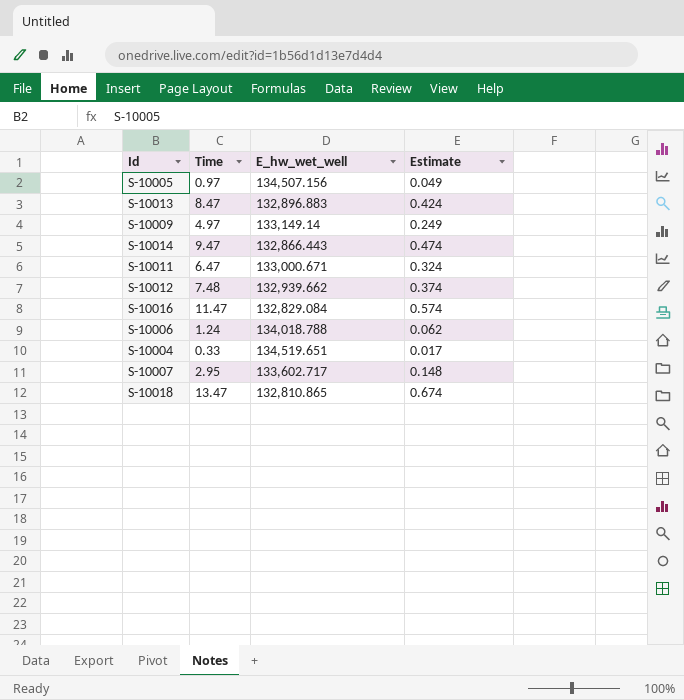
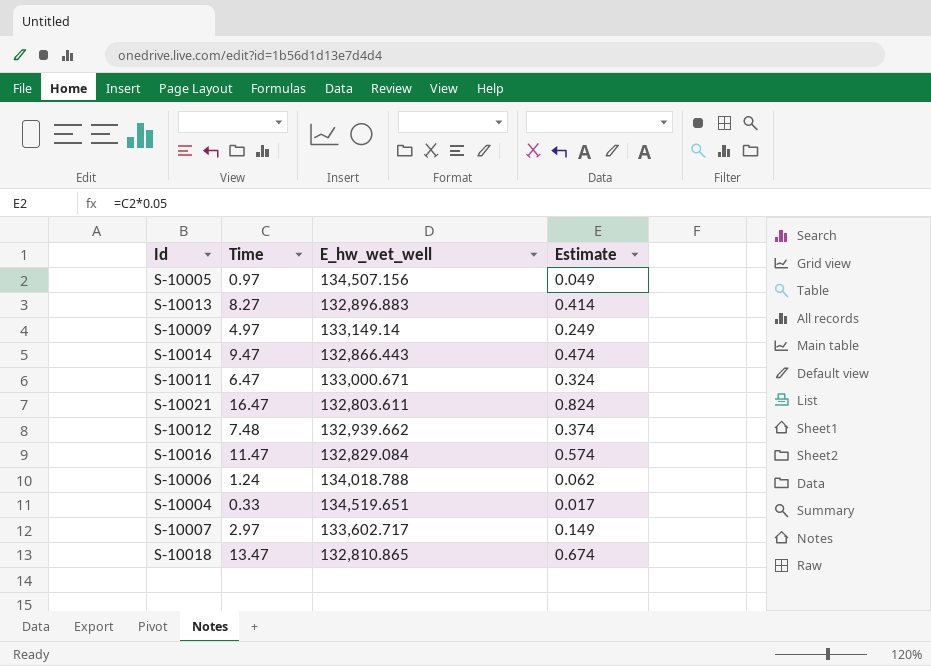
S-10013 | Time: 8.47 -> 8.27
S-10013 | Estimate: 0.424 -> 0.414
row S-10021: none -> 16.47 | 132,803.611 | 0.824
S-10007 | Time: 2.95 -> 2.97
S-10007 | Estimate: 0.148 -> 0.149

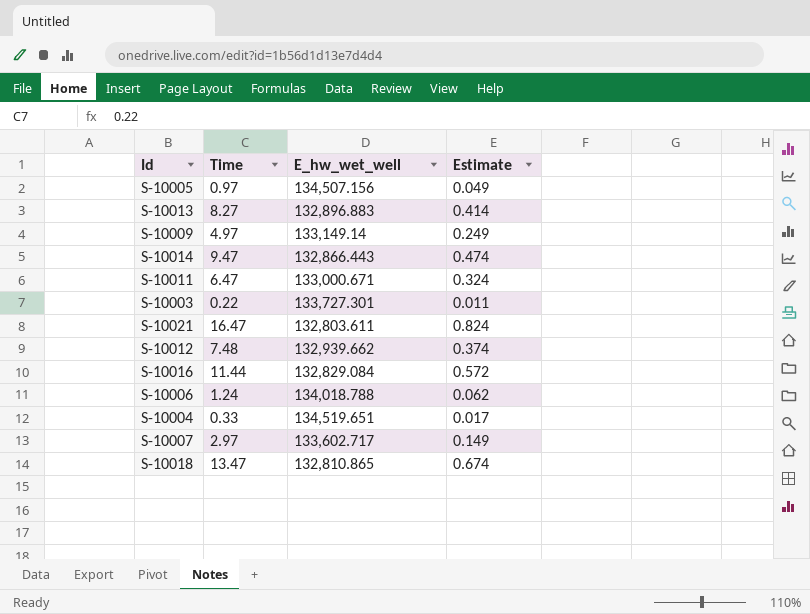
row S-10003: none -> 0.22 | 133,727.301 | 0.011
S-10016 | Time: 11.47 -> 11.44
S-10016 | Estimate: 0.574 -> 0.572

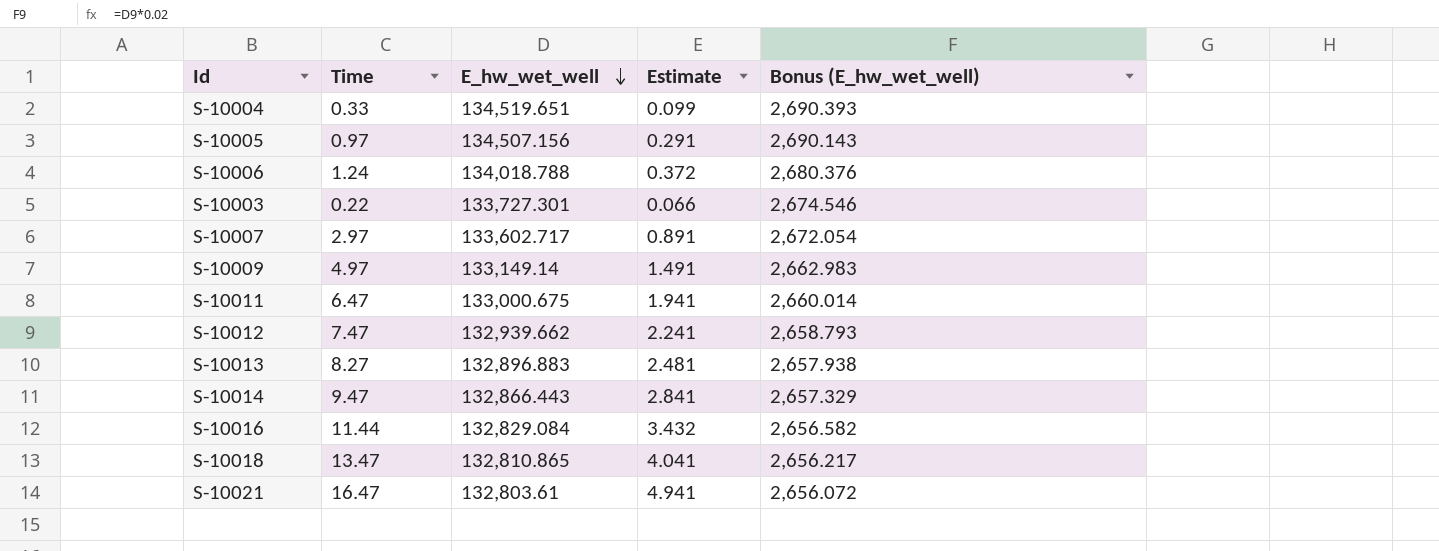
row order: none -> E_hw_wet_well descending
column Estimate | formula: [Time] * 0.05 -> [Time] * 0.3
column Bonus (E_hw_wet_well) | formula: none -> [E_hw_wet_well] * 0.02
S-10011 | E_hw_wet_well: 133,000.671 -> 133,000.675
S-10012 | Time: 7.48 -> 7.47
S-10021 | E_hw_wet_well: 132,803.611 -> 132,803.61

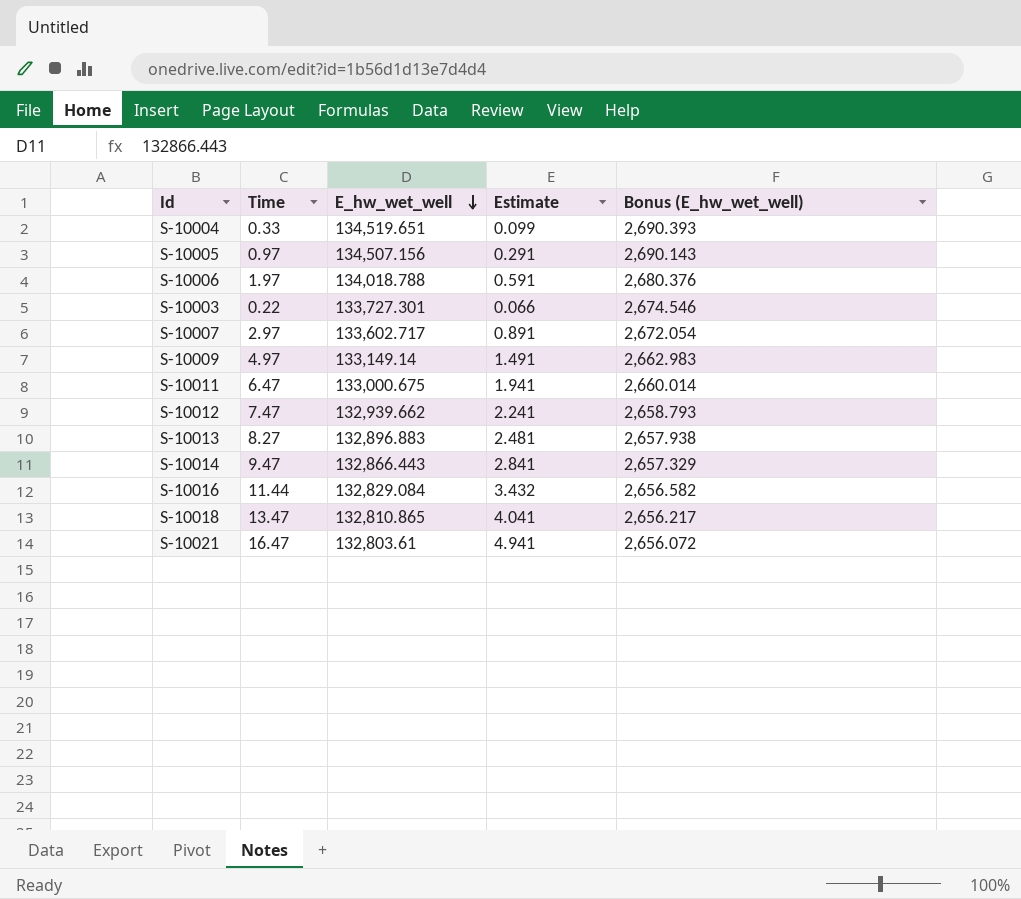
S-10006 | Time: 1.24 -> 1.97
S-10006 | Estimate: 0.372 -> 0.591

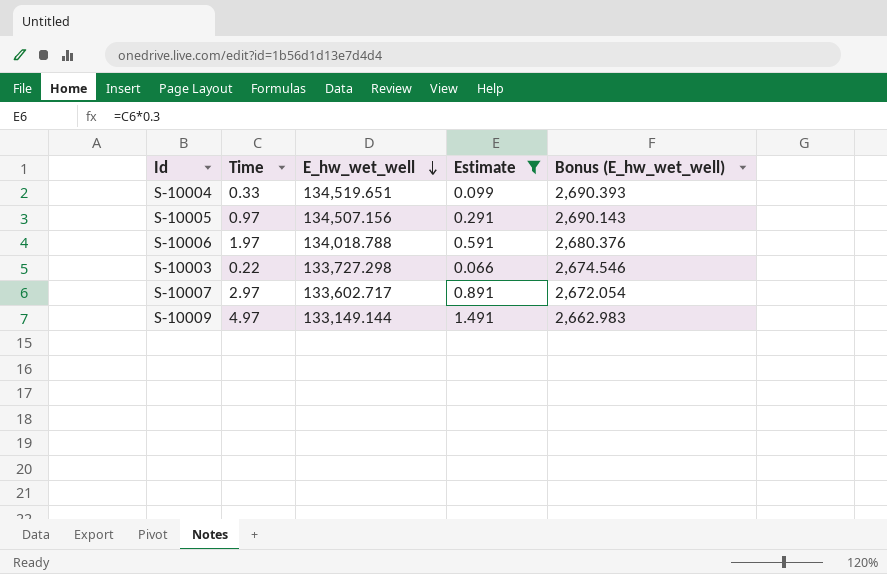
filter: none -> Estimate <= 1.491
S-10003 | E_hw_wet_well: 133,727.301 -> 133,727.298
S-10009 | E_hw_wet_well: 133,149.14 -> 133,149.144

